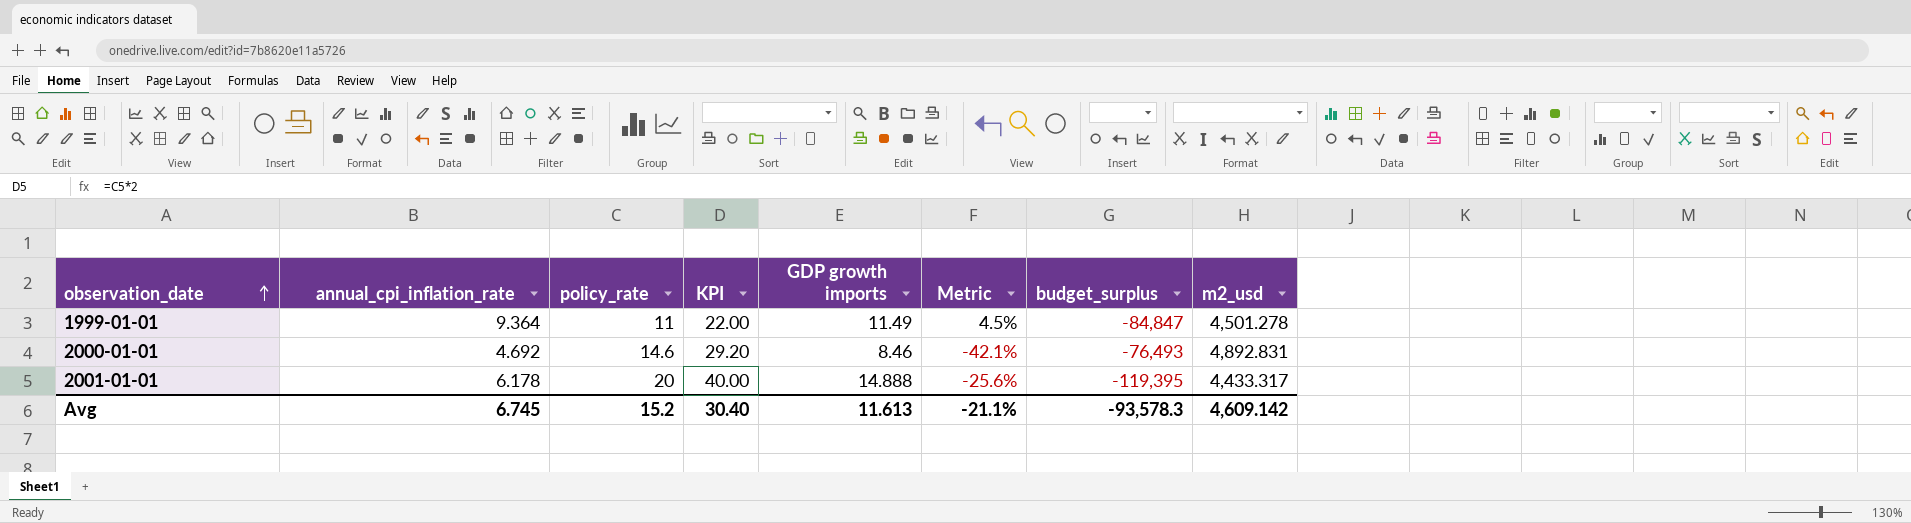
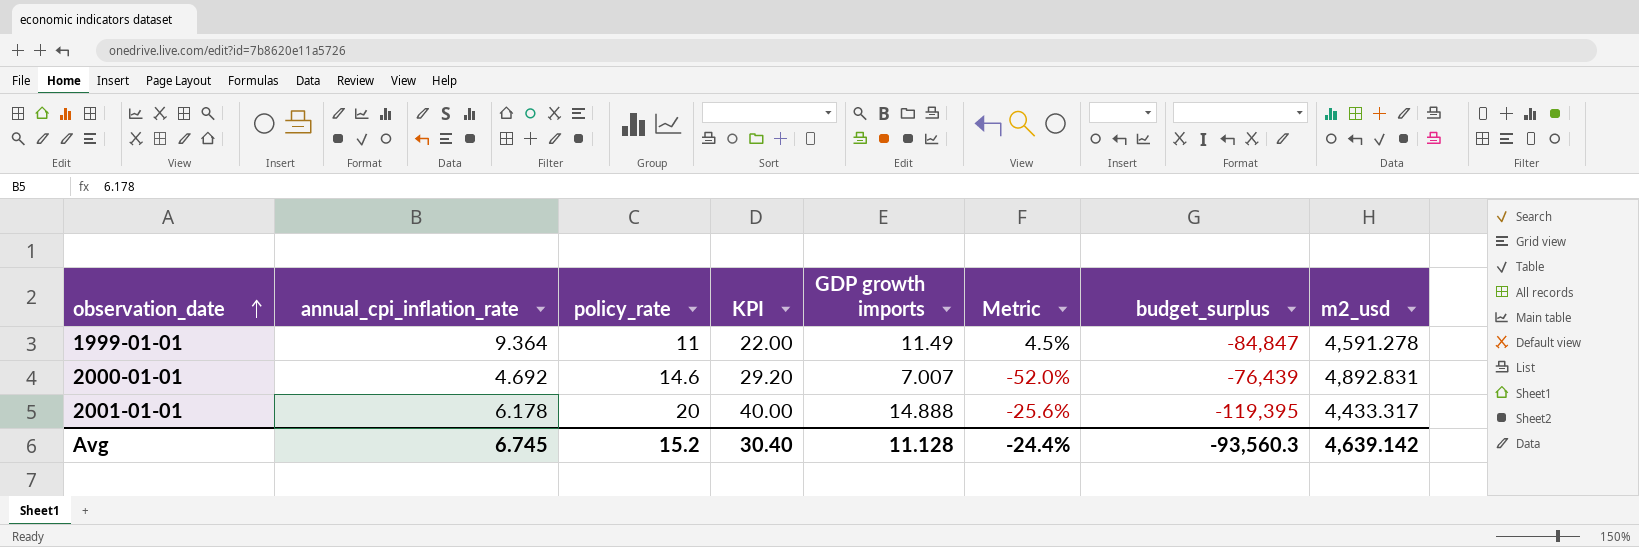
1999-01-01 | m2_usd: 4,501.278 -> 4,591.278
2000-01-01 | GDP growth imports: 8.46 -> 7.007
2000-01-01 | Metric: -42.1% -> -52.0%
2000-01-01 | budget_surplus: -76,493 -> -76,439
Avg | GDP growth imports: 11.613 -> 11.128
Avg | Metric: -21.1% -> -24.4%
Avg | budget_surplus: -93,578.3 -> -93,560.3
Avg | m2_usd: 4,609.142 -> 4,639.142

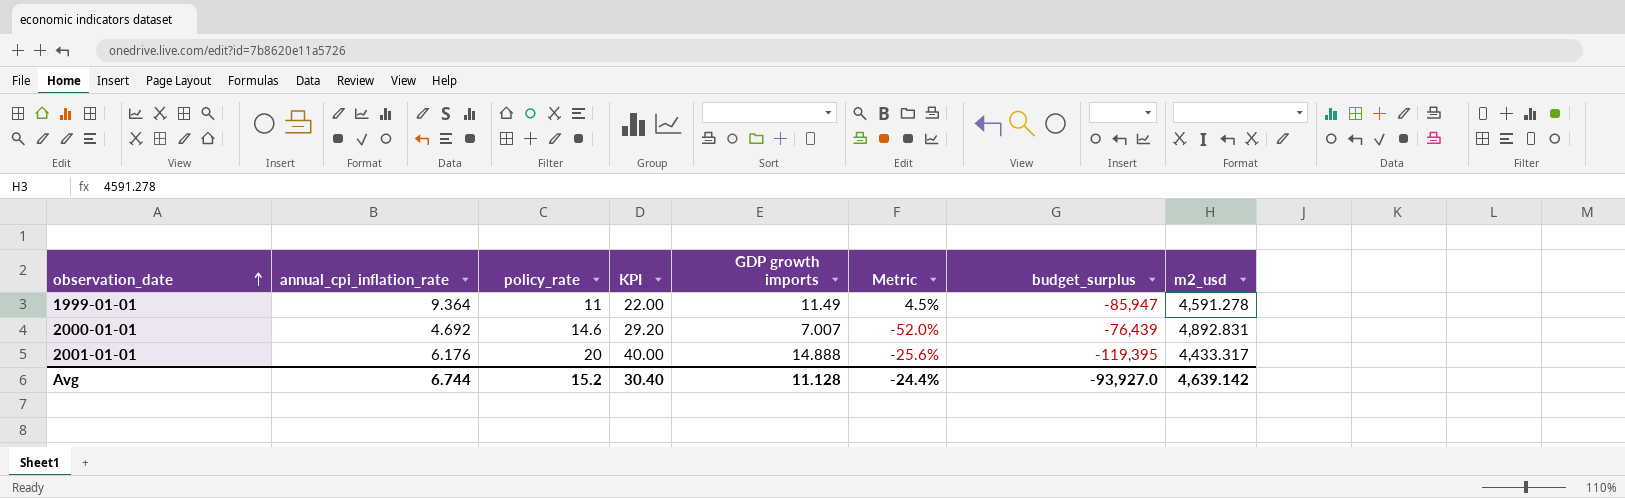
1999-01-01 | budget_surplus: -84,847 -> -85,947
2001-01-01 | annual_cpi_inflation_rate: 6.178 -> 6.176
Avg | annual_cpi_inflation_rate: 6.745 -> 6.744
Avg | budget_surplus: -93,560.3 -> -93,927.0

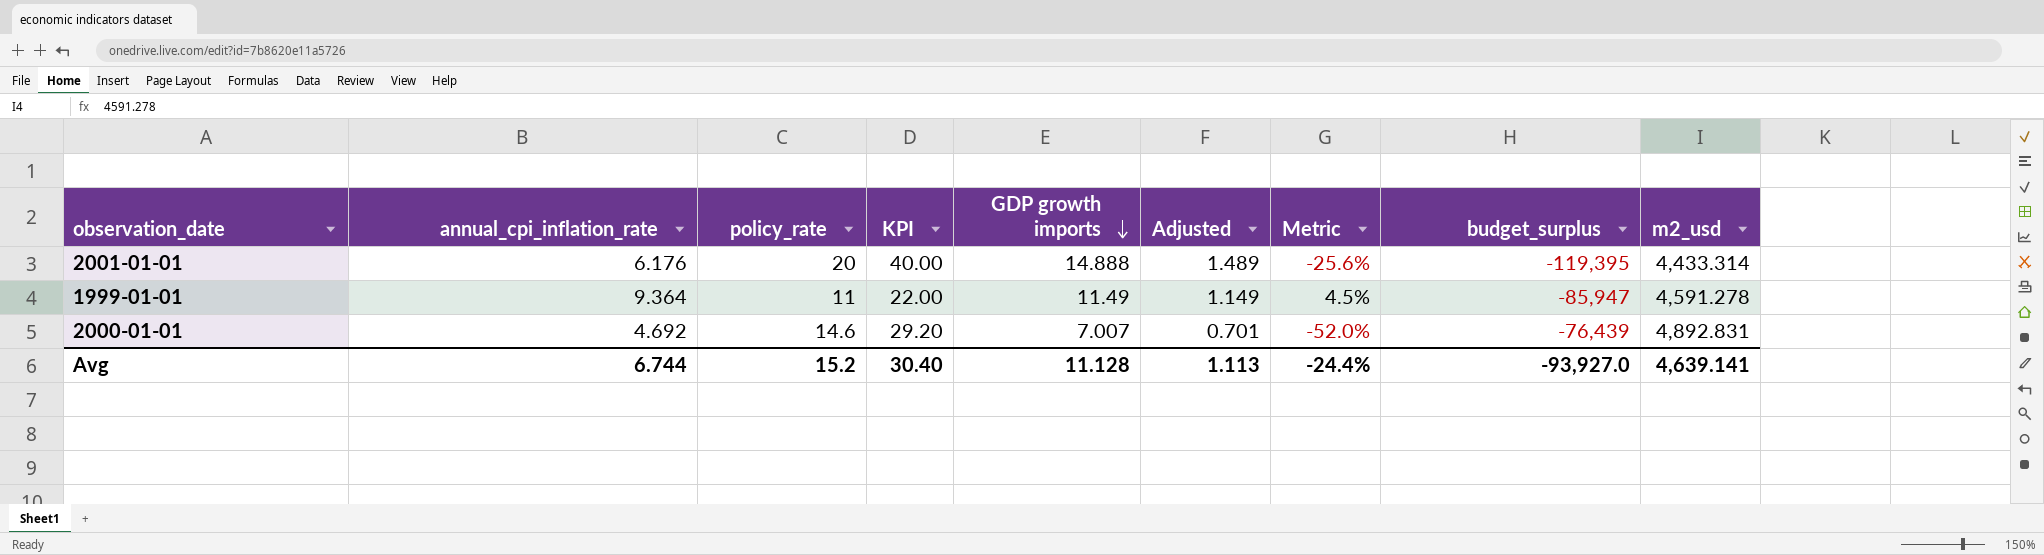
row order: observation_date ascending -> GDP growth imports descending
column Adjusted | formula: none -> [GDP growth imports] * 0.1
2001-01-01 | m2_usd: 4,433.317 -> 4,433.314
Avg | m2_usd: 4,639.142 -> 4,639.141

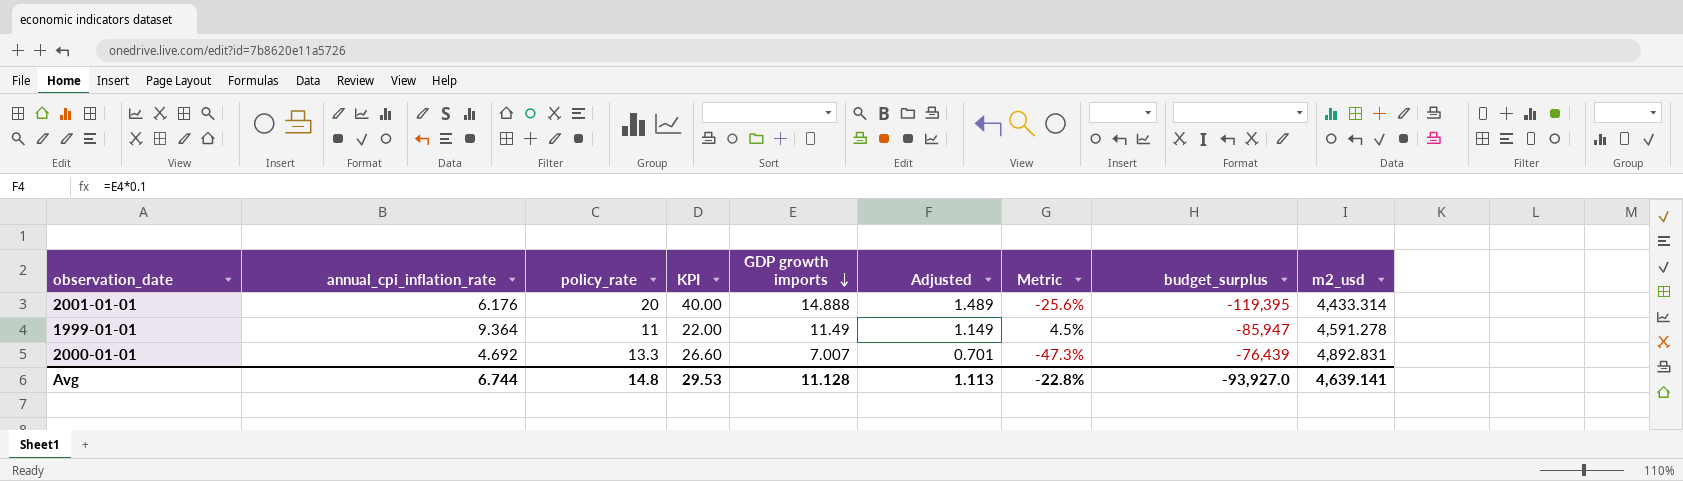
2000-01-01 | policy_rate: 14.6 -> 13.3
2000-01-01 | KPI: 29.20 -> 26.60
2000-01-01 | Metric: -52.0% -> -47.3%
Avg | policy_rate: 15.2 -> 14.8
Avg | KPI: 30.40 -> 29.53
Avg | Metric: -24.4% -> -22.8%

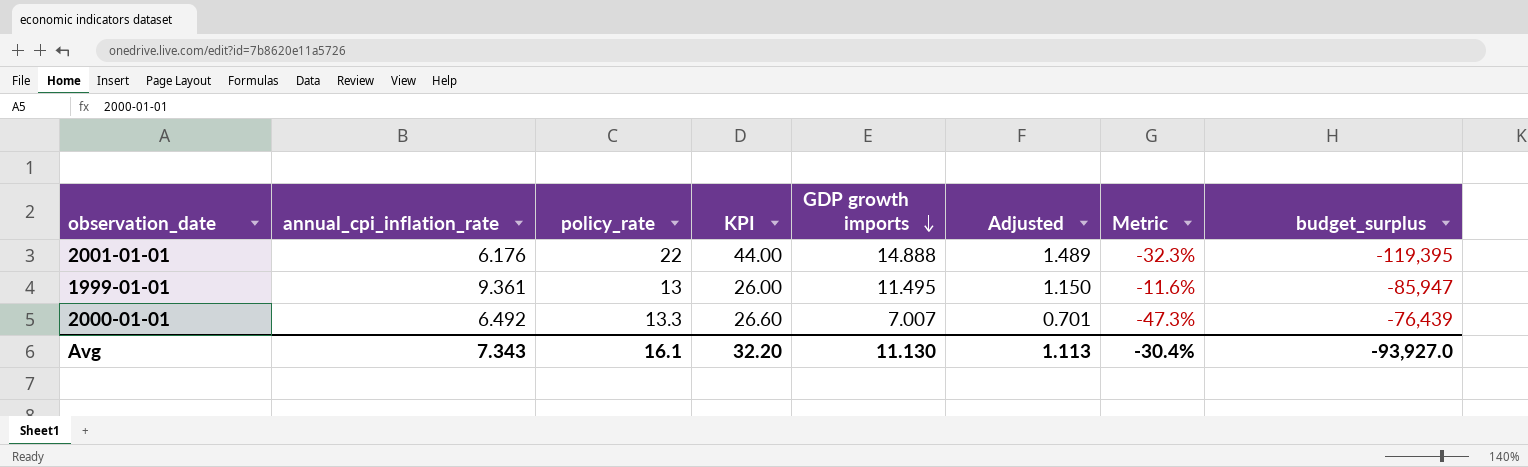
column m2_usd | position: 9 -> none
2001-01-01 | policy_rate: 20 -> 22
2001-01-01 | KPI: 40.00 -> 44.00
2001-01-01 | Metric: -25.6% -> -32.3%
1999-01-01 | annual_cpi_inflation_rate: 9.364 -> 9.361
1999-01-01 | policy_rate: 11 -> 13
1999-01-01 | KPI: 22.00 -> 26.00
1999-01-01 | GDP growth imports: 11.49 -> 11.495
1999-01-01 | Adjusted: 1.149 -> 1.150
1999-01-01 | Metric: 4.5% -> -11.6%
2000-01-01 | annual_cpi_inflation_rate: 4.692 -> 6.492
Avg | annual_cpi_inflation_rate: 6.744 -> 7.343
Avg | policy_rate: 14.8 -> 16.1
Avg | KPI: 29.53 -> 32.20
Avg | GDP growth imports: 11.128 -> 11.130
Avg | Metric: -22.8% -> -30.4%

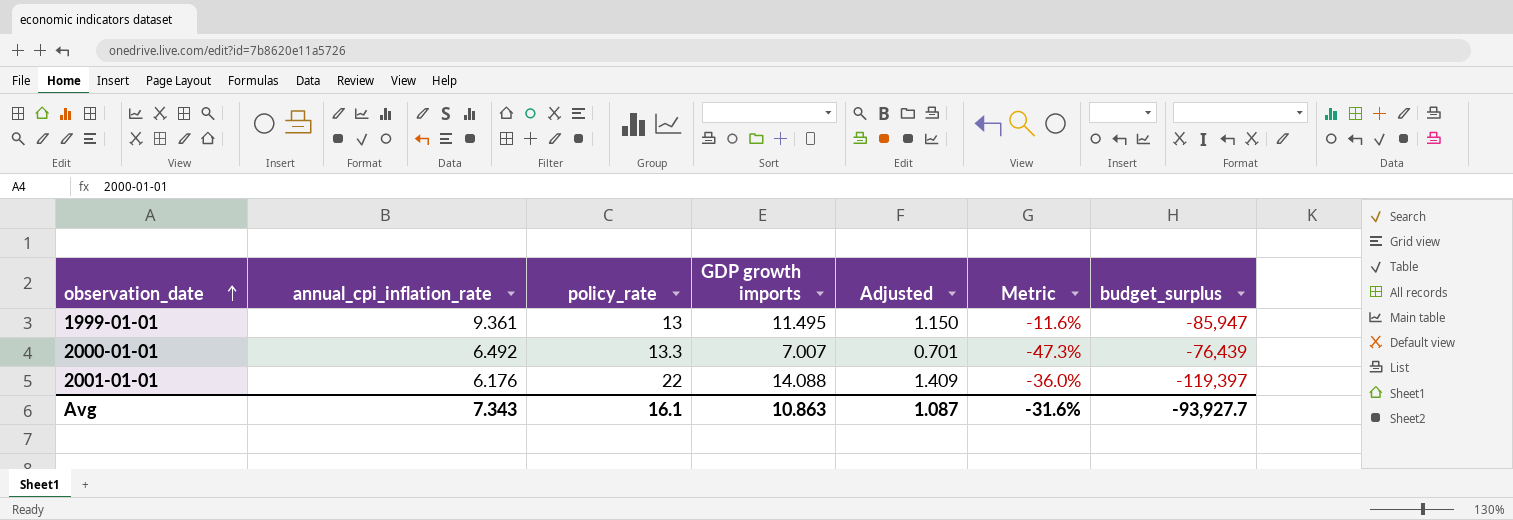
row order: GDP growth imports descending -> observation_date ascending
column KPI | formula: [policy_rate] * 2 -> none
2001-01-01 | GDP growth imports: 14.888 -> 14.088
2001-01-01 | Adjusted: 1.489 -> 1.409
2001-01-01 | Metric: -32.3% -> -36.0%
2001-01-01 | budget_surplus: -119,395 -> -119,397
Avg | GDP growth imports: 11.130 -> 10.863
Avg | Adjusted: 1.113 -> 1.087
Avg | Metric: -30.4% -> -31.6%
Avg | budget_surplus: -93,927.0 -> -93,927.7

